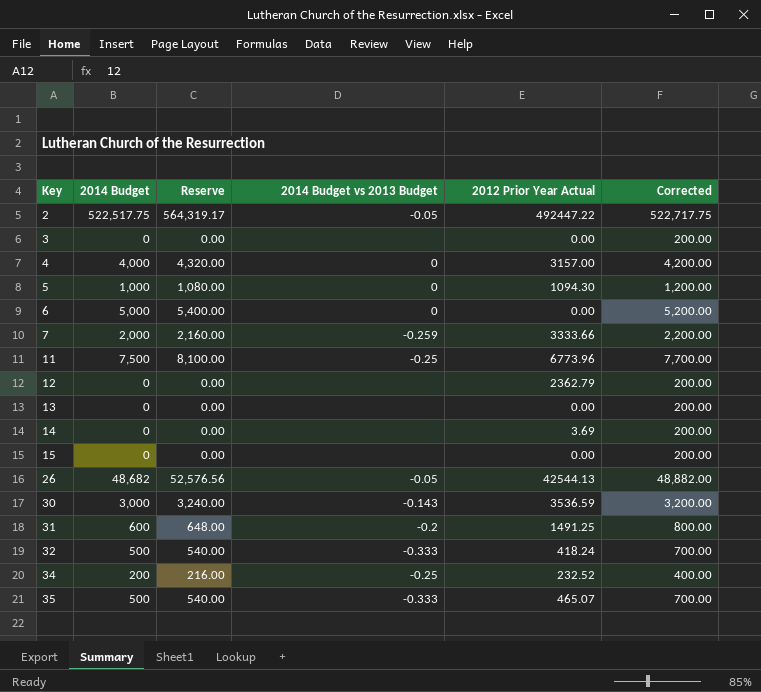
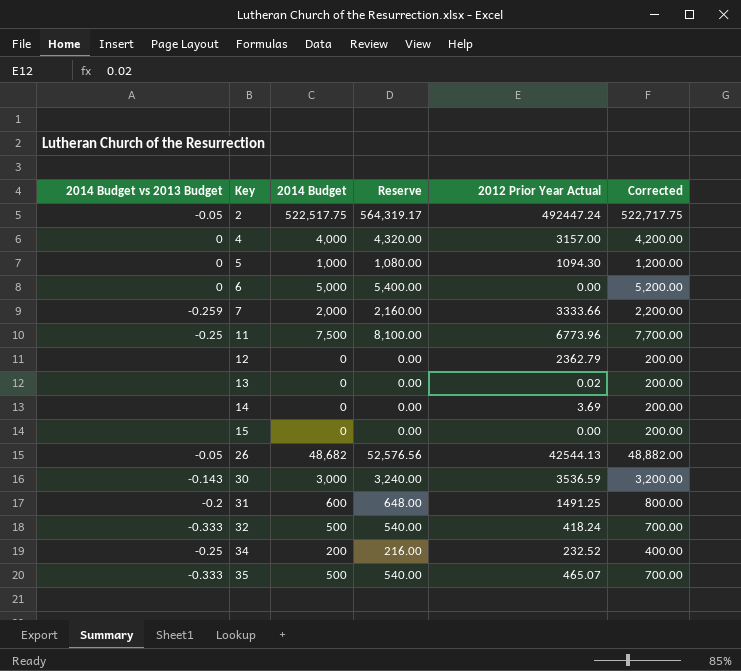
column 2014 Budget vs 2013 Budget | position: 4 -> 1
row 3: 0 | 0.00 | none | 0.00 | 200.00 -> none
2 | 2012 Prior Year Actual: 492447.22 -> 492447.24
13 | 2012 Prior Year Actual: 0.00 -> 0.02

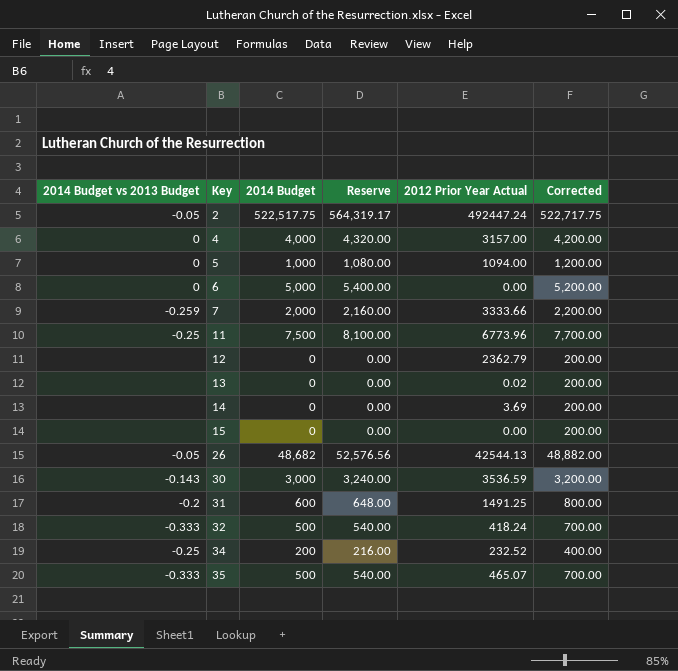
5 | 2012 Prior Year Actual: 1094.30 -> 1094.00

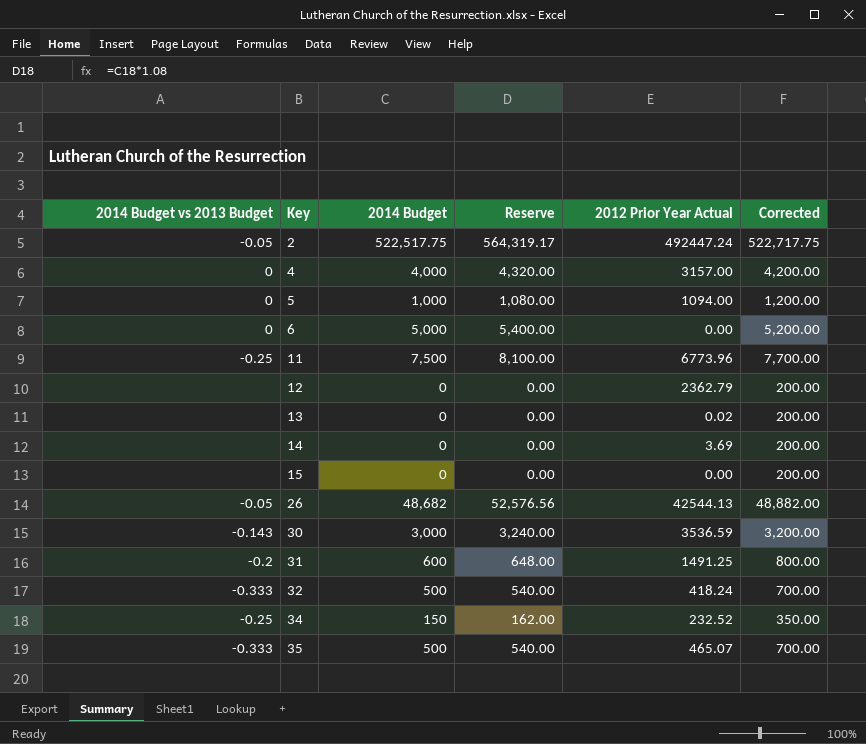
row 7: -0.259 | 2,000 | 2,160.00 | 3333.66 | 2,200.00 -> none
34 | 2014 Budget: 200 -> 150
34 | Reserve: 216.00 -> 162.00
34 | Corrected: 400.00 -> 350.00

